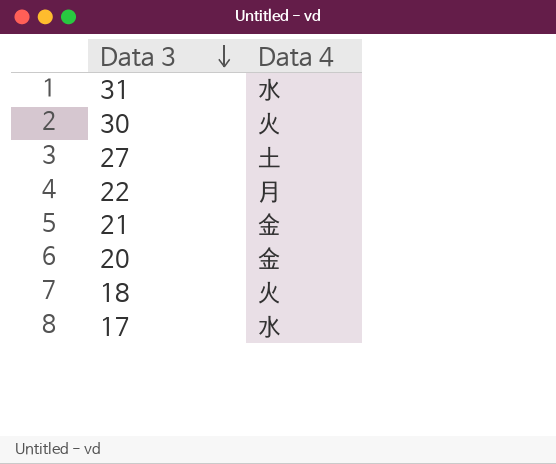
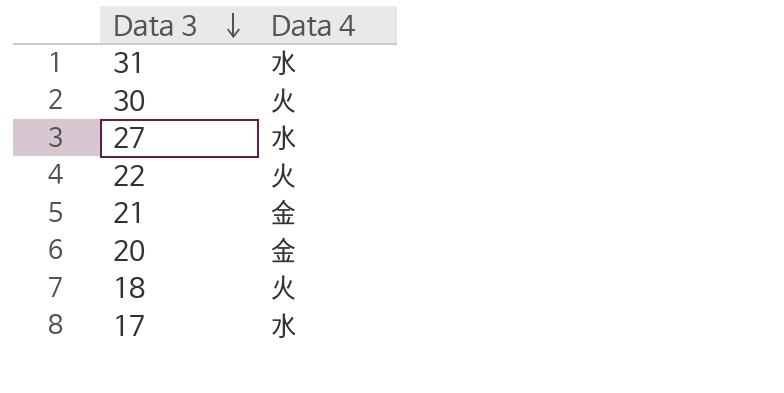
27 | Data 4: 土 -> 水
22 | Data 4: 月 -> 火

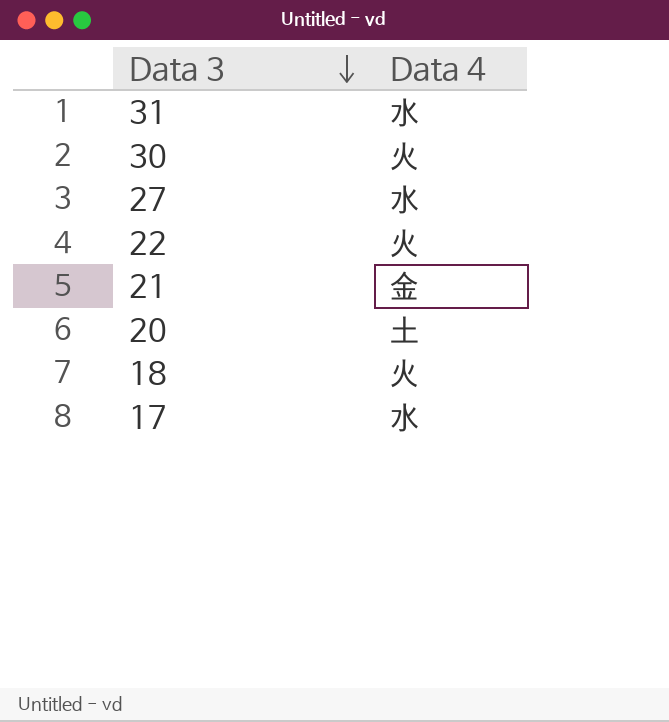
20 | Data 4: 金 -> 土

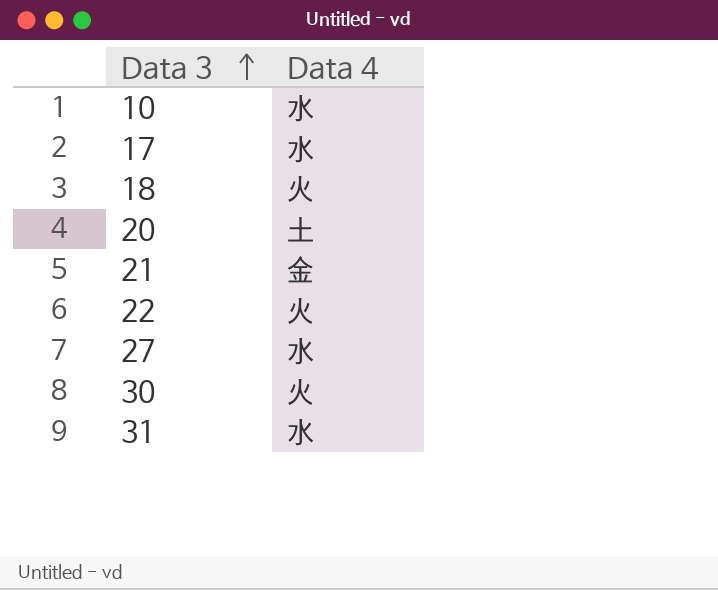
row order: Data 3 descending -> Data 3 ascending
row 10: none -> 水

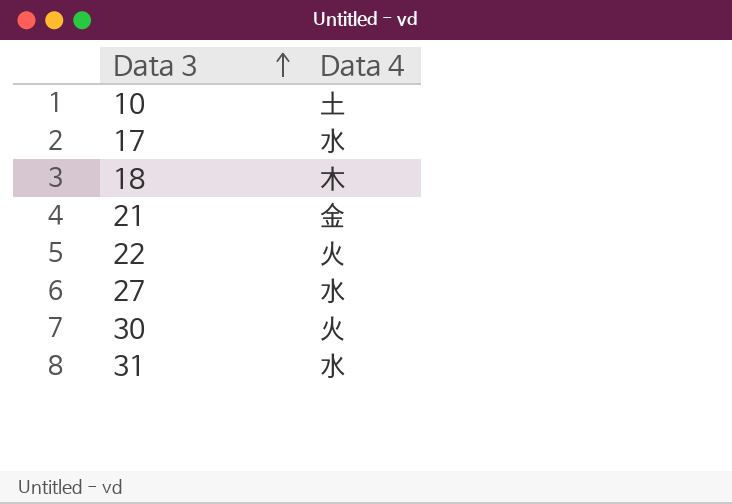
row 20: 土 -> none
10 | Data 4: 水 -> 土
18 | Data 4: 火 -> 木

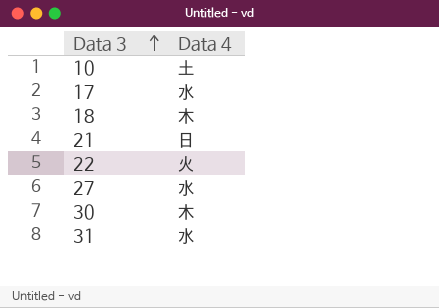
21 | Data 4: 金 -> 日
30 | Data 4: 火 -> 木

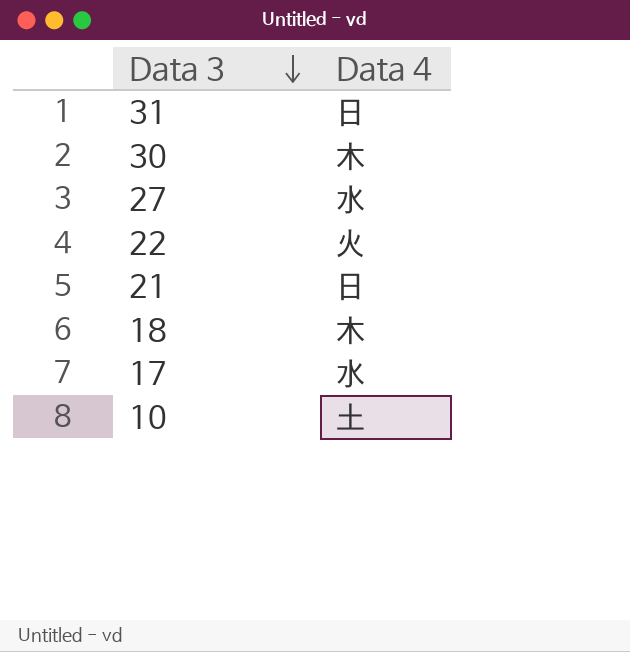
row order: Data 3 ascending -> Data 3 descending
31 | Data 4: 水 -> 日

